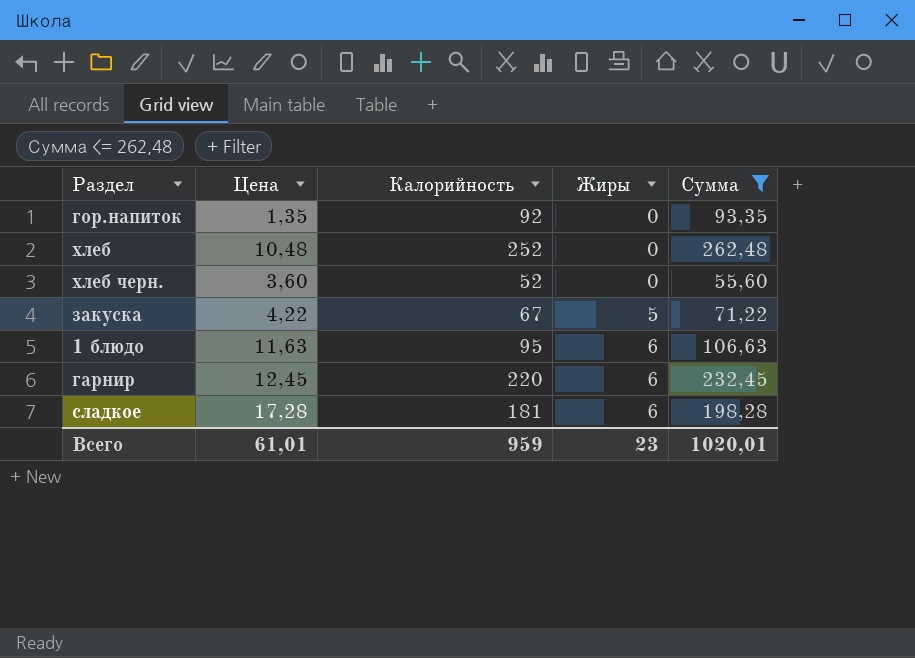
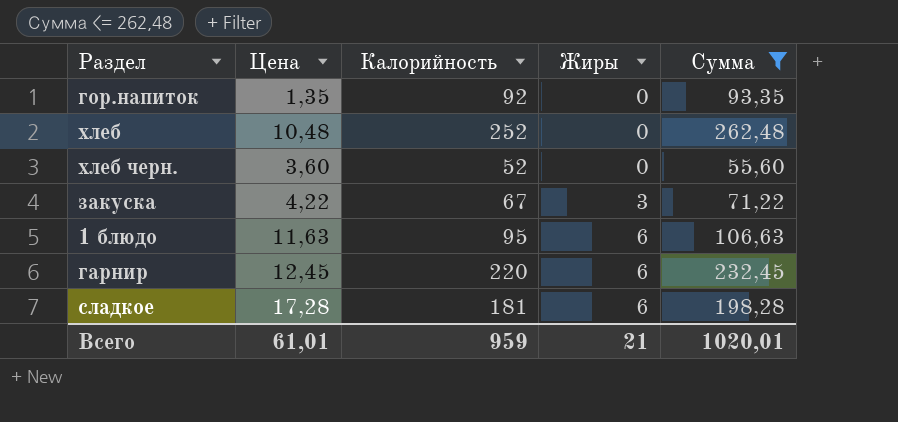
закуска | Жиры: 5 -> 3
Всего | Жиры: 23 -> 21

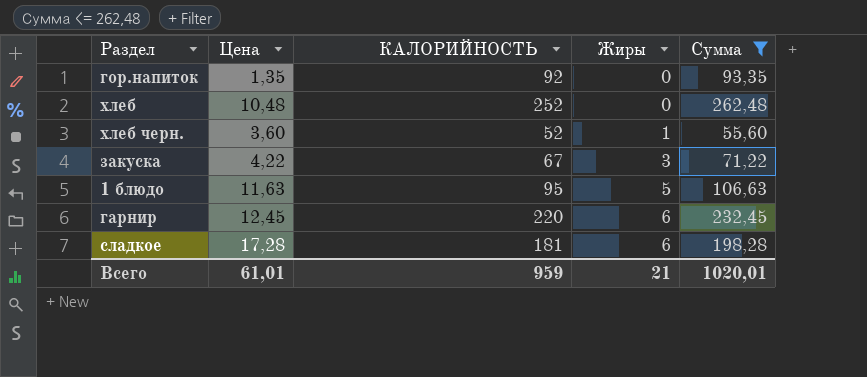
column name: Калорийность -> КАЛОРИЙНОСТЬ
хлеб черн. | Жиры: 0 -> 1
1 блюдо | Жиры: 6 -> 5

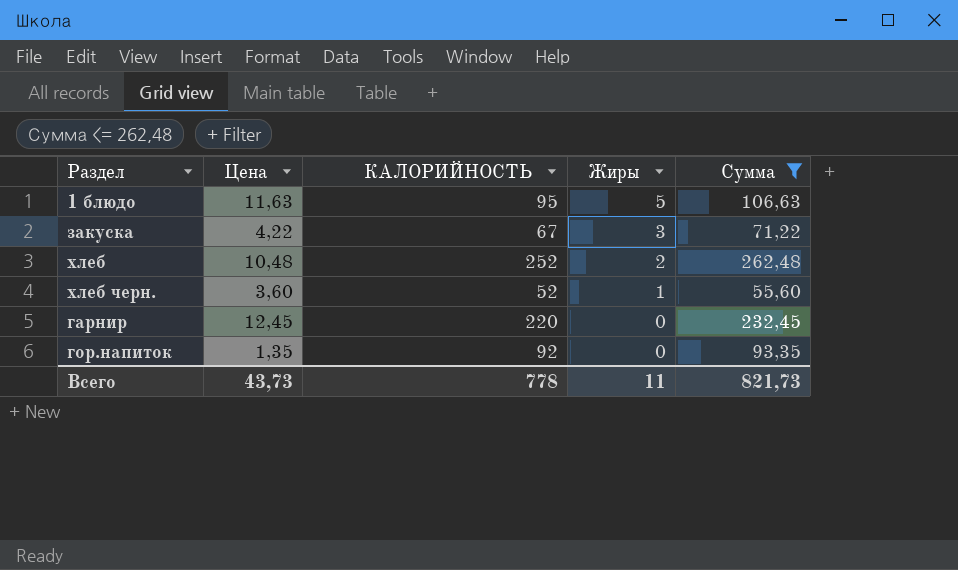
row order: Жиры ascending -> Жиры descending
row сладкое: 17,28 | 181 | 6 | 198,28 -> none
хлеб | Жиры: 0 -> 2
гарнир | Жиры: 6 -> 0
Всего | Цена: 61,01 -> 43,73
Всего | КАЛОРИЙНОСТЬ: 959 -> 778
Всего | Жиры: 21 -> 11
Всего | Сумма: 1020,01 -> 821,73

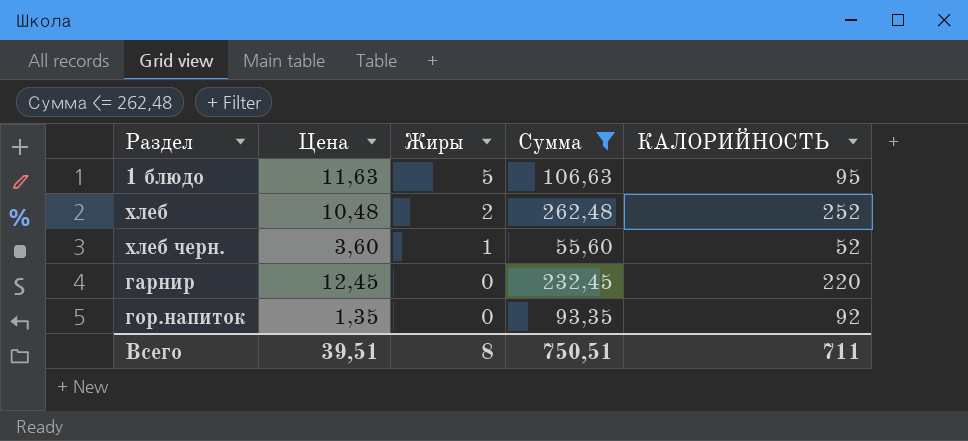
column КАЛОРИЙНОСТЬ | position: 3 -> 5
row закуска: 4,22 | 67 | 3 | 71,22 -> none
Всего | Цена: 43,73 -> 39,51
Всего | Жиры: 11 -> 8
Всего | Сумма: 821,73 -> 750,51
Всего | КАЛОРИЙНОСТЬ: 778 -> 711

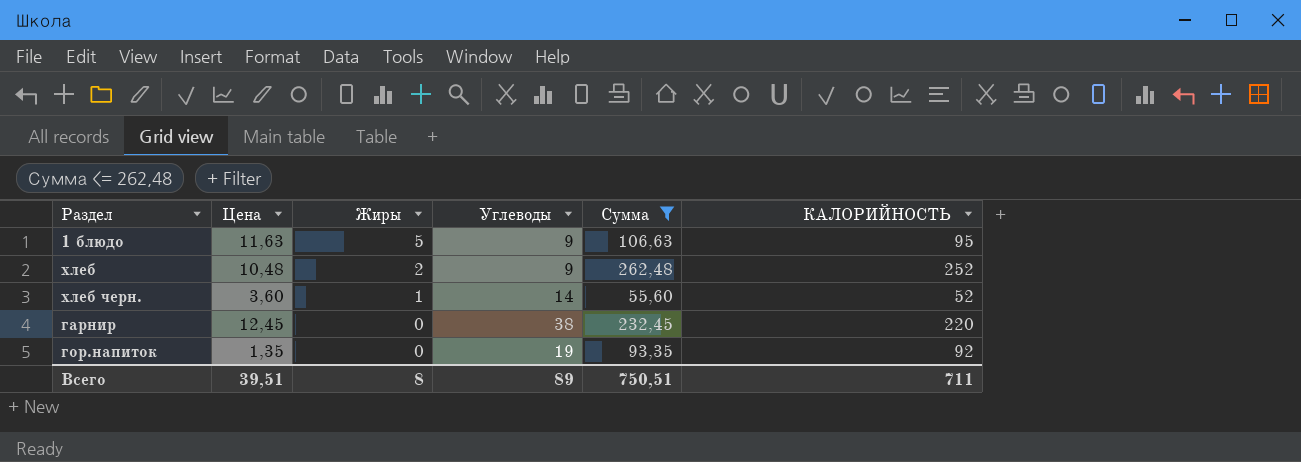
column Углеводы | position: none -> 4

